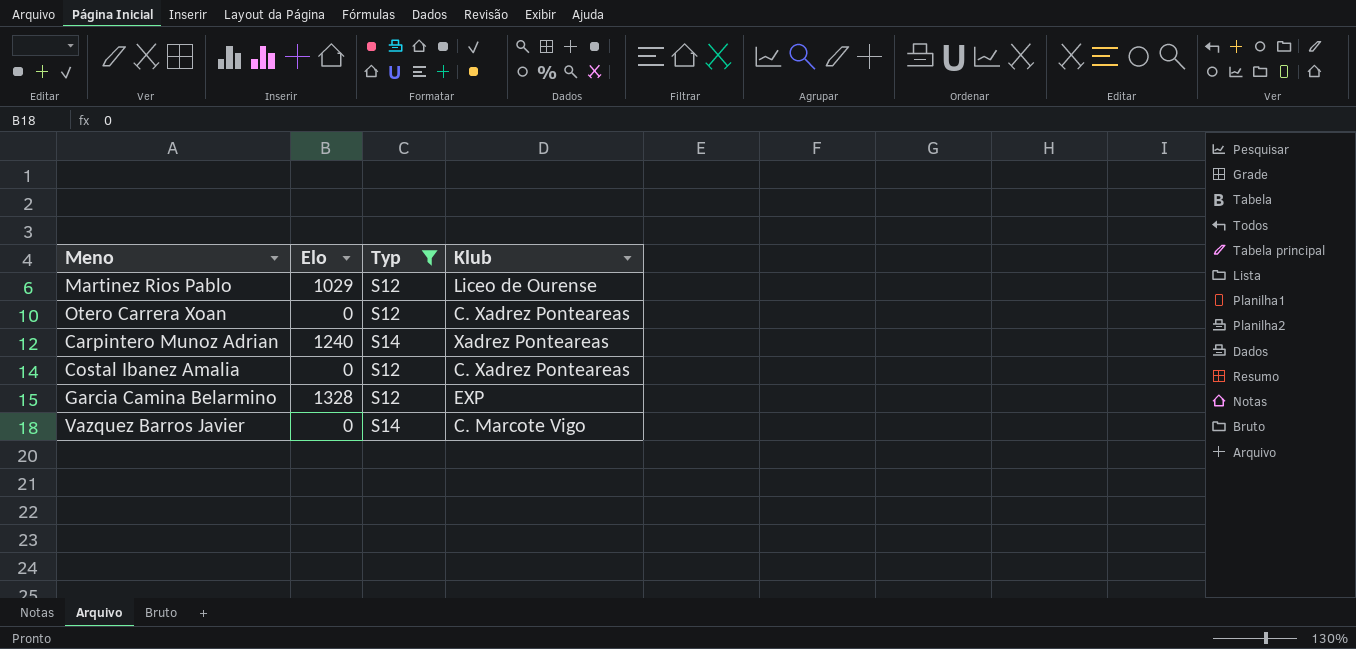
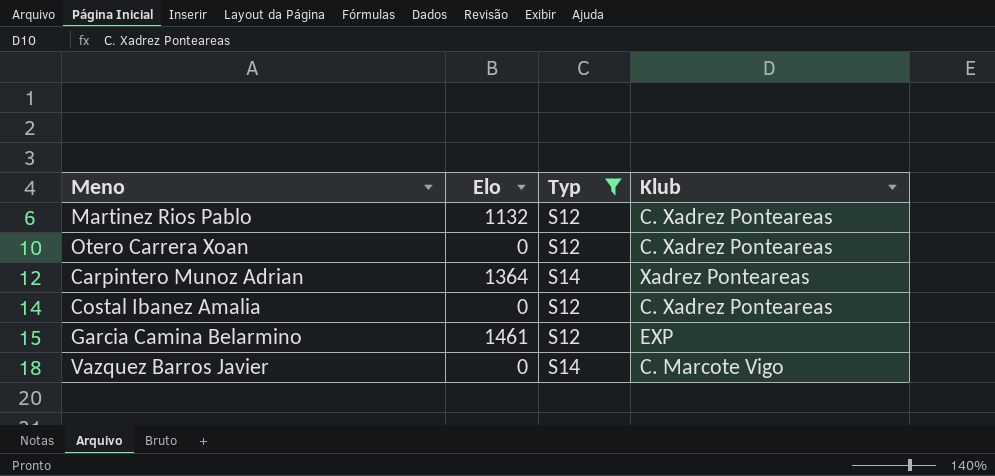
Martinez Rios Pablo | Elo: 1029 -> 1132
Martinez Rios Pablo | Klub: Liceo de Ourense -> C. Xadrez Ponteareas
Carpintero Munoz Adrian | Elo: 1240 -> 1364
Garcia Camina Belarmino | Elo: 1328 -> 1461

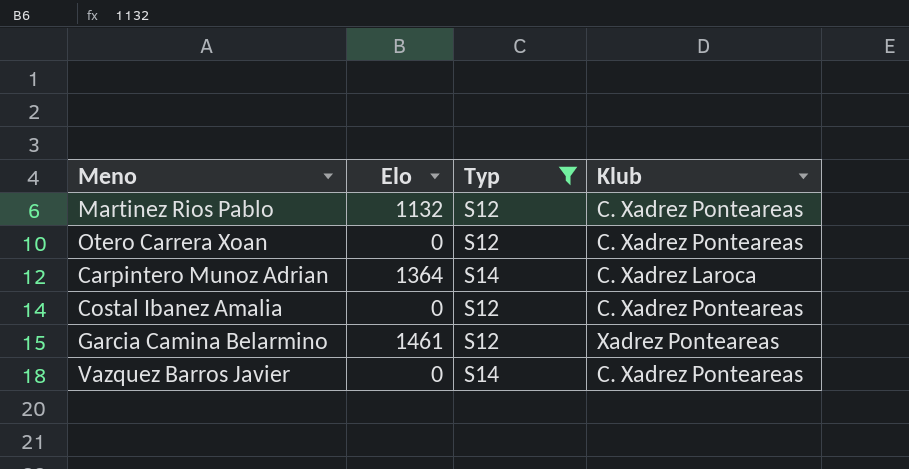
Carpintero Munoz Adrian | Klub: Xadrez Ponteareas -> C. Xadrez Laroca
Garcia Camina Belarmino | Klub: EXP -> Xadrez Ponteareas
Vazquez Barros Javier | Klub: C. Marcote Vigo -> C. Xadrez Ponteareas

